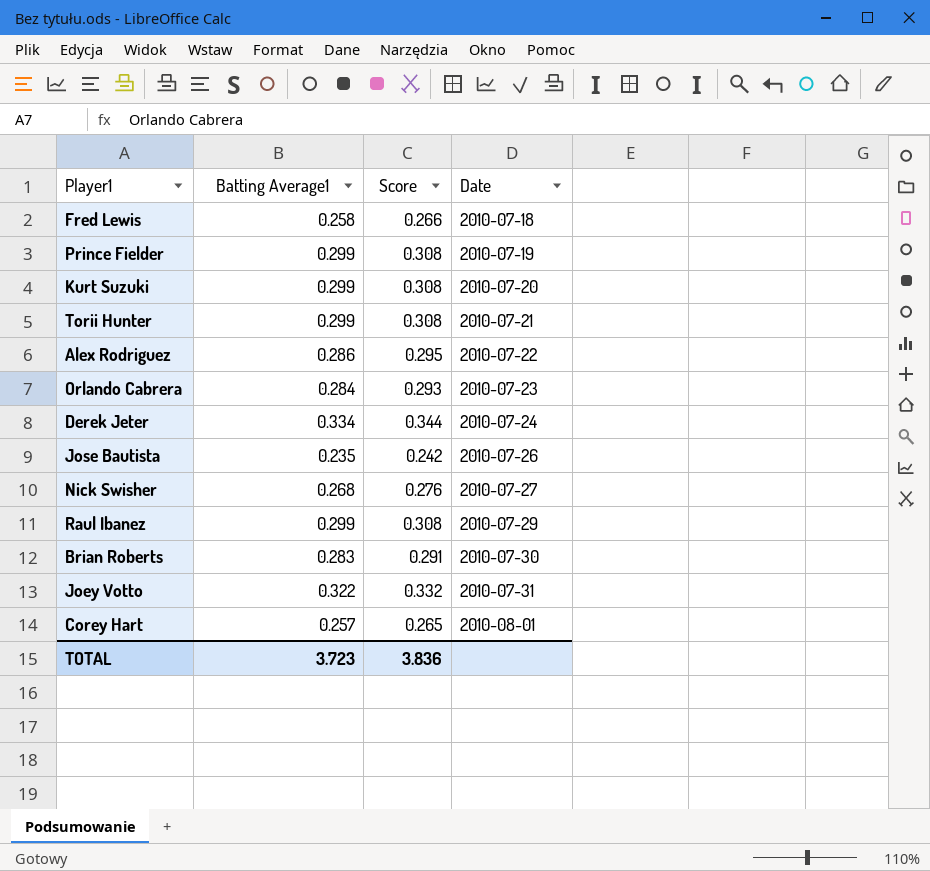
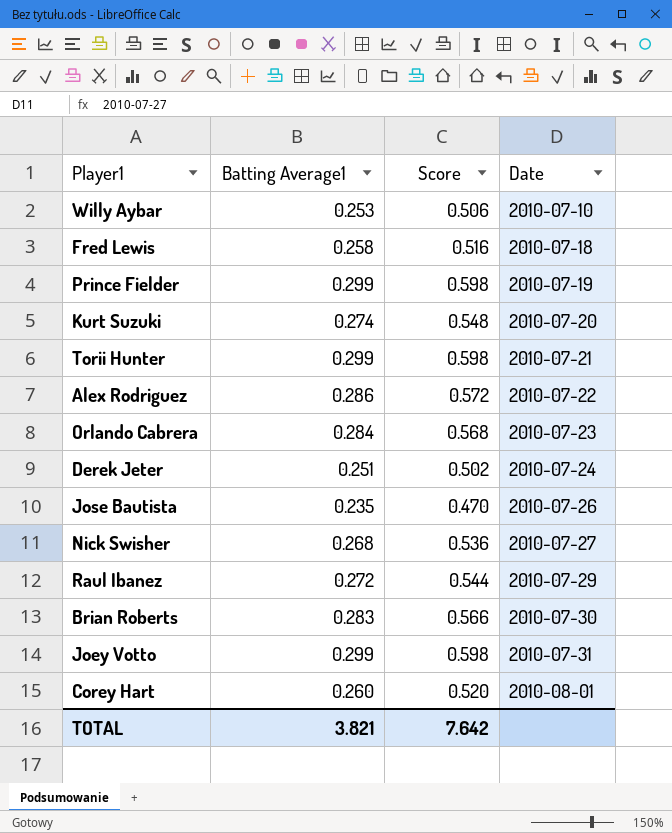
column Score | formula: [Batting Average1] * 1.03 -> [Batting Average1] * 2
row Willy Aybar: none -> 0.253 | 0.506 | 2010-07-10
Kurt Suzuki | Batting Average1: 0.299 -> 0.274
Derek Jeter | Batting Average1: 0.334 -> 0.251
Raul Ibanez | Batting Average1: 0.299 -> 0.272
Joey Votto | Batting Average1: 0.322 -> 0.299
Corey Hart | Batting Average1: 0.257 -> 0.260
TOTAL | Batting Average1: 3.723 -> 3.821
TOTAL | Score: 3.836 -> 7.642

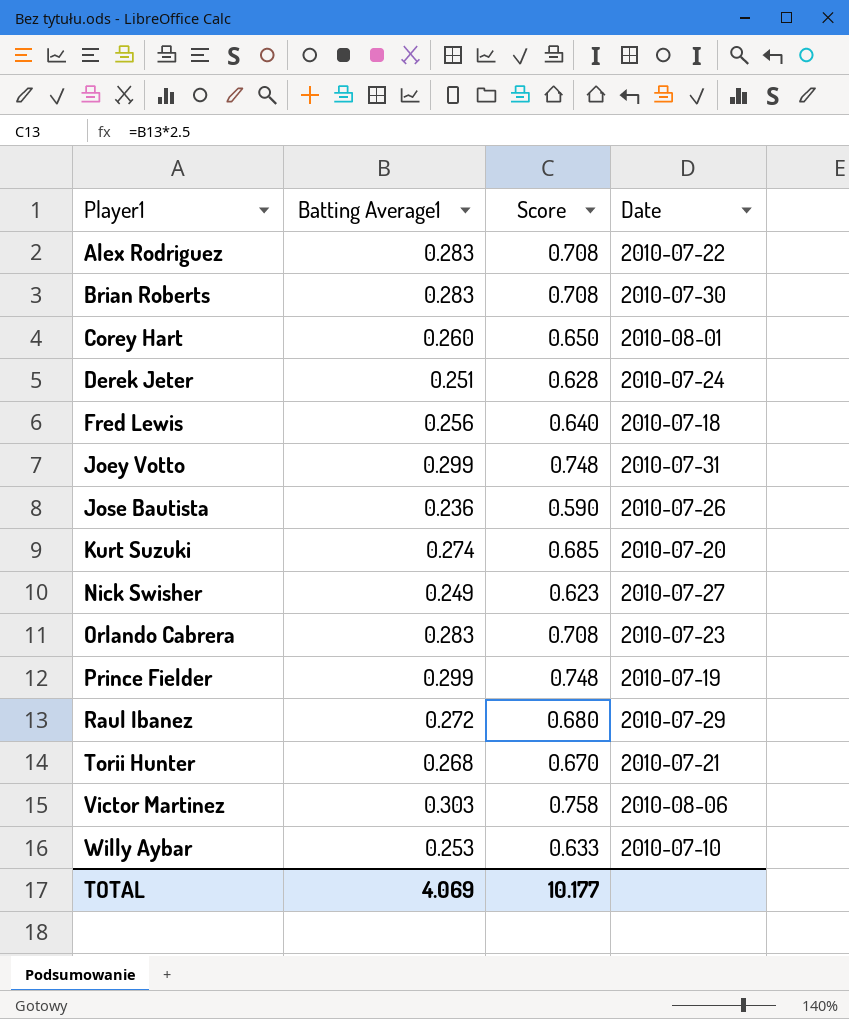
row order: Date ascending -> Player1 ascending
column Score | formula: [Batting Average1] * 2 -> [Batting Average1] * 2.5
Alex Rodriguez | Batting Average1: 0.286 -> 0.283
Fred Lewis | Batting Average1: 0.258 -> 0.256
Jose Bautista | Batting Average1: 0.235 -> 0.236
Nick Swisher | Batting Average1: 0.268 -> 0.249
Orlando Cabrera | Batting Average1: 0.284 -> 0.283
Torii Hunter | Batting Average1: 0.299 -> 0.268
row Victor Martinez: none -> 0.303 | 0.758 | 2010-08-06
TOTAL | Batting Average1: 3.821 -> 4.069
TOTAL | Score: 7.642 -> 10.177

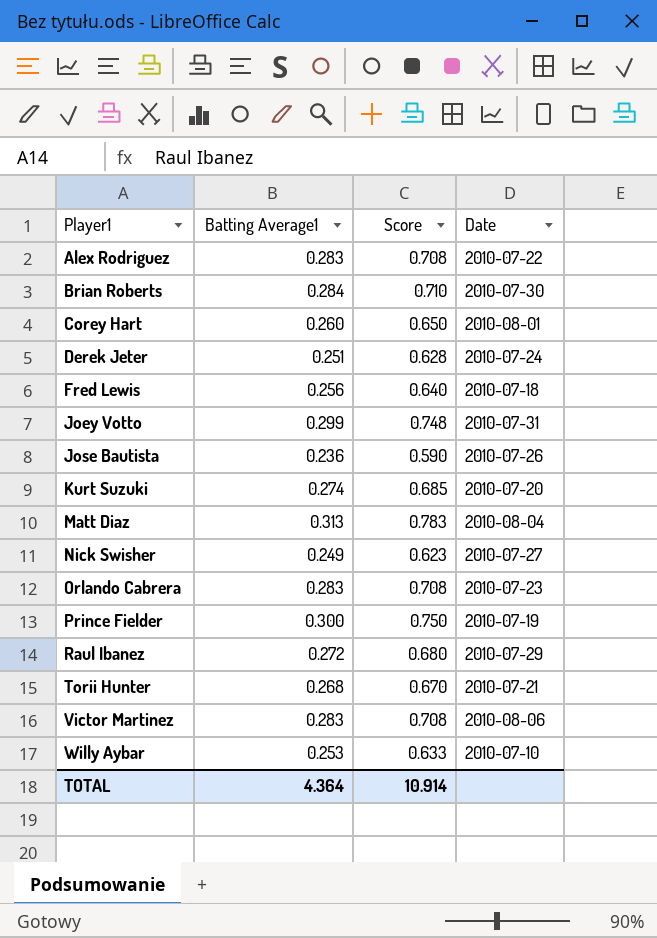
Brian Roberts | Batting Average1: 0.283 -> 0.284
Brian Roberts | Score: 0.708 -> 0.710
row Matt Diaz: none -> 0.313 | 0.783 | 2010-08-04
Prince Fielder | Batting Average1: 0.299 -> 0.300
Prince Fielder | Score: 0.748 -> 0.750
Victor Martinez | Batting Average1: 0.303 -> 0.283
Victor Martinez | Score: 0.758 -> 0.708
TOTAL | Batting Average1: 4.069 -> 4.364
TOTAL | Score: 10.177 -> 10.914

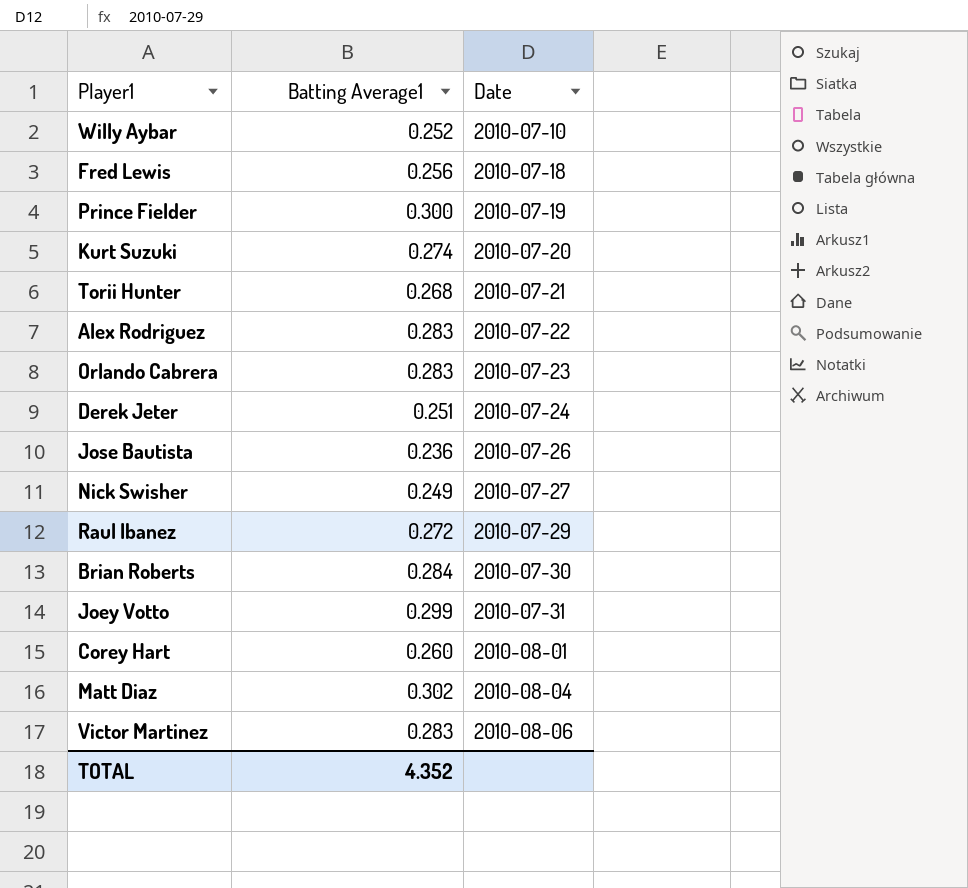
row order: Player1 ascending -> Date ascending
column Score | formula: [Batting Average1] * 2.5 -> none
Willy Aybar | Batting Average1: 0.253 -> 0.252
Matt Diaz | Batting Average1: 0.313 -> 0.302
TOTAL | Batting Average1: 4.364 -> 4.352

